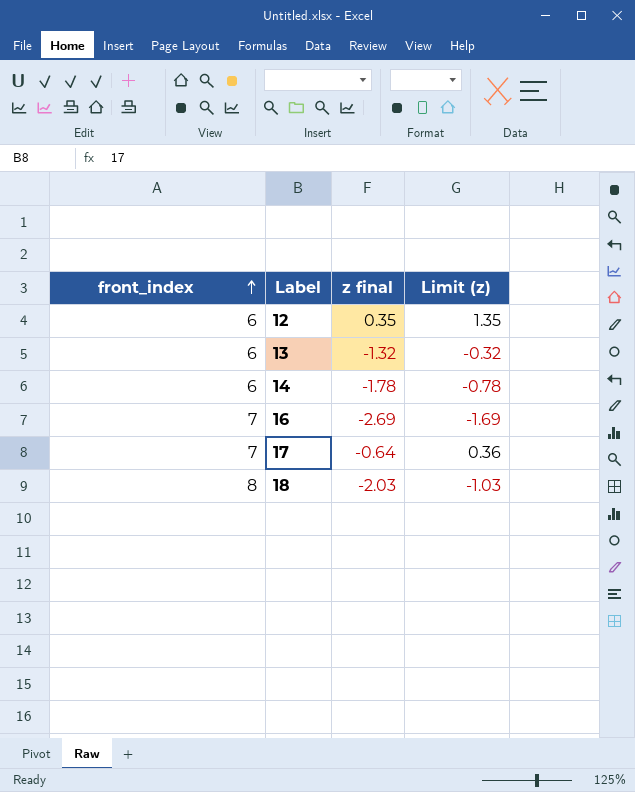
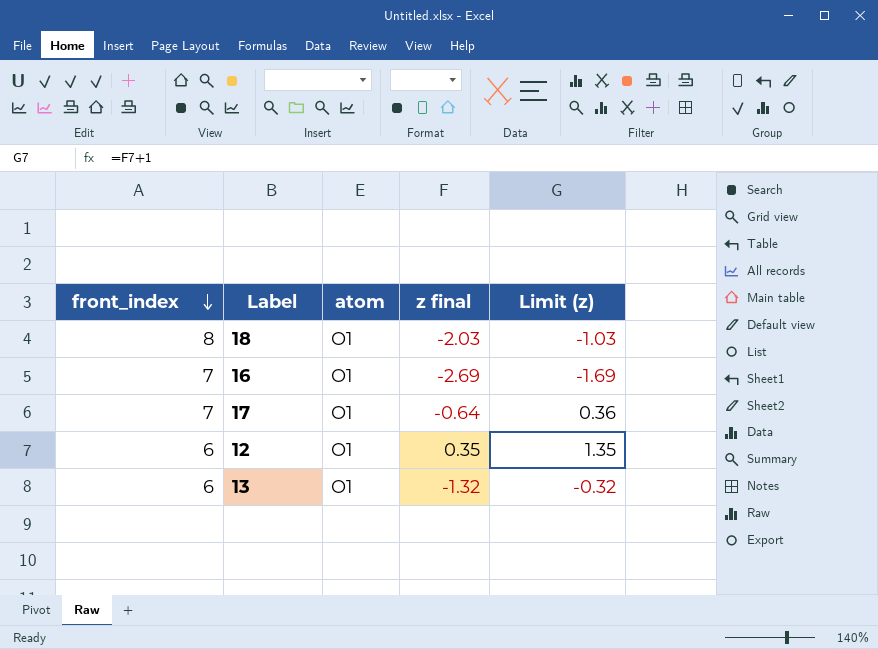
row order: front_index ascending -> front_index descending
column atom | position: none -> 3
row 14: 6 | -1.78 | -0.78 -> none

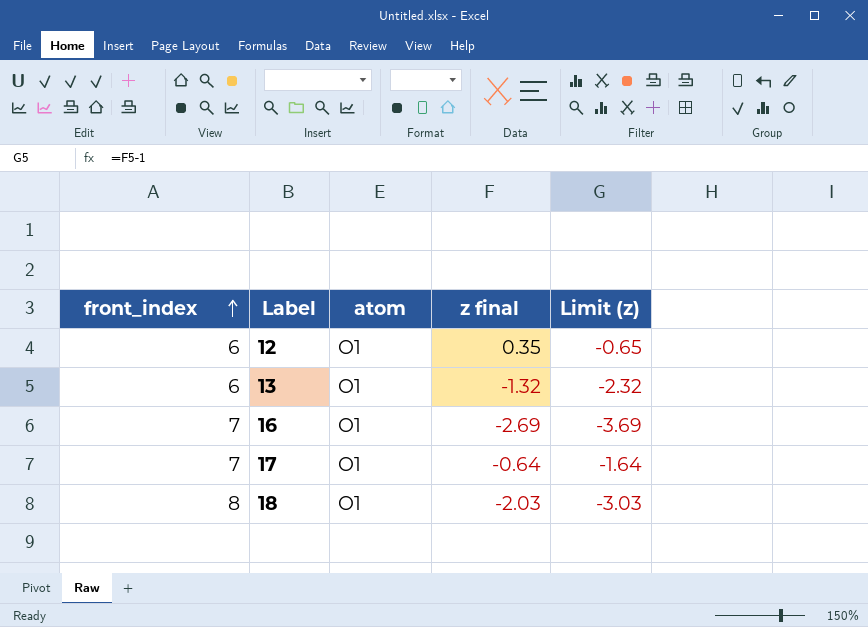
row order: front_index descending -> front_index ascending
column Limit (z) | formula: [z final] + 1 -> [z final] - 1

